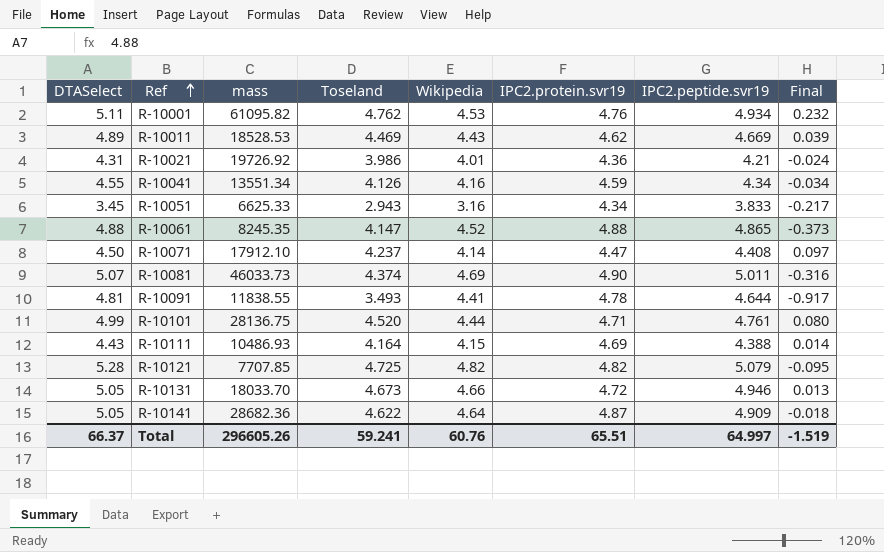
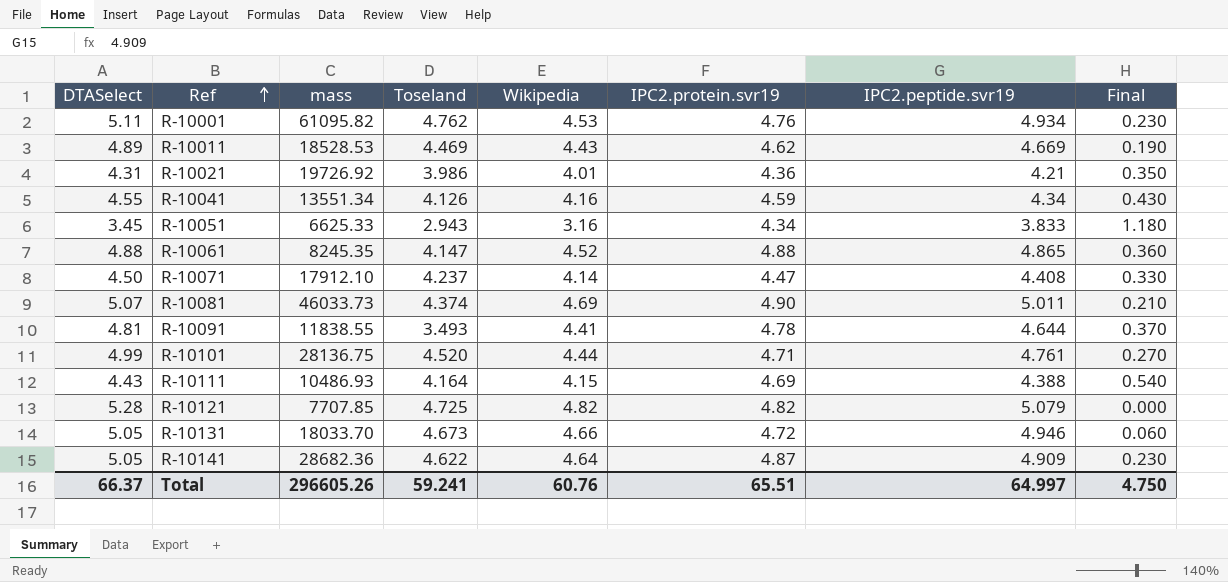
column Final | formula: [Toseland] - [Wikipedia] -> [IPC2.protein.svr19] - [Wikipedia]
Total | Final: -1.519 -> 4.750

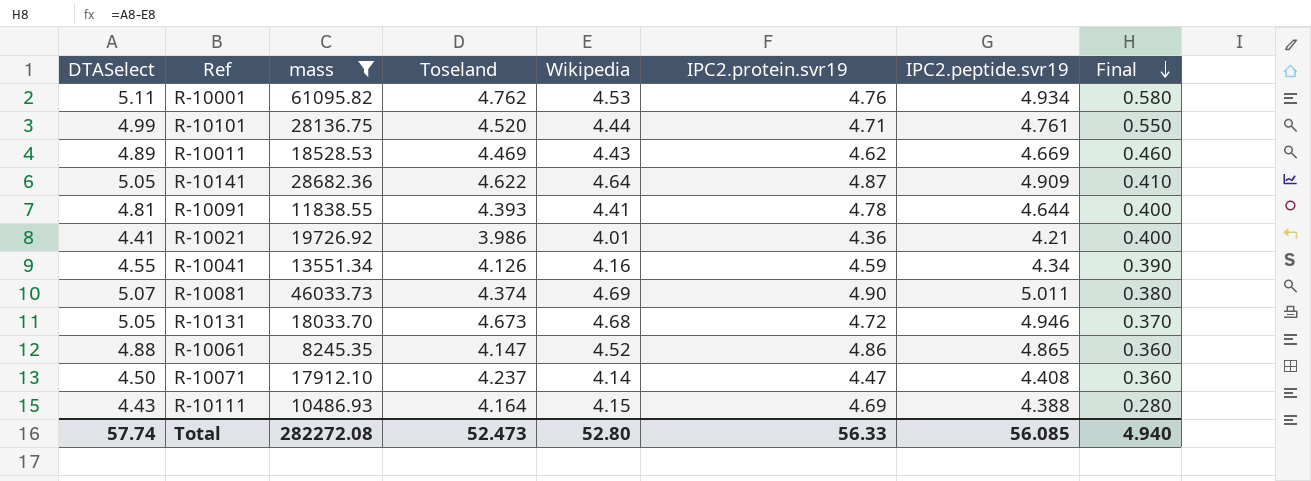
filter: none -> mass >= 8245.35
row order: Ref ascending -> Final descending
column Final | formula: [IPC2.protein.svr19] - [Wikipedia] -> [DTASelect] - [Wikipedia]
R-10091 | Toseland: 3.493 -> 4.393
R-10021 | DTASelect: 4.31 -> 4.41
R-10131 | Wikipedia: 4.66 -> 4.68
R-10061 | IPC2.protein.svr19: 4.88 -> 4.86
Total | DTASelect: 66.37 -> 57.74
Total | mass: 296605.26 -> 282272.08
Total | Toseland: 59.241 -> 52.473
Total | Wikipedia: 60.76 -> 52.80
Total | IPC2.protein.svr19: 65.51 -> 56.33
Total | IPC2.peptide.svr19: 64.997 -> 56.085
Total | Final: 4.750 -> 4.940

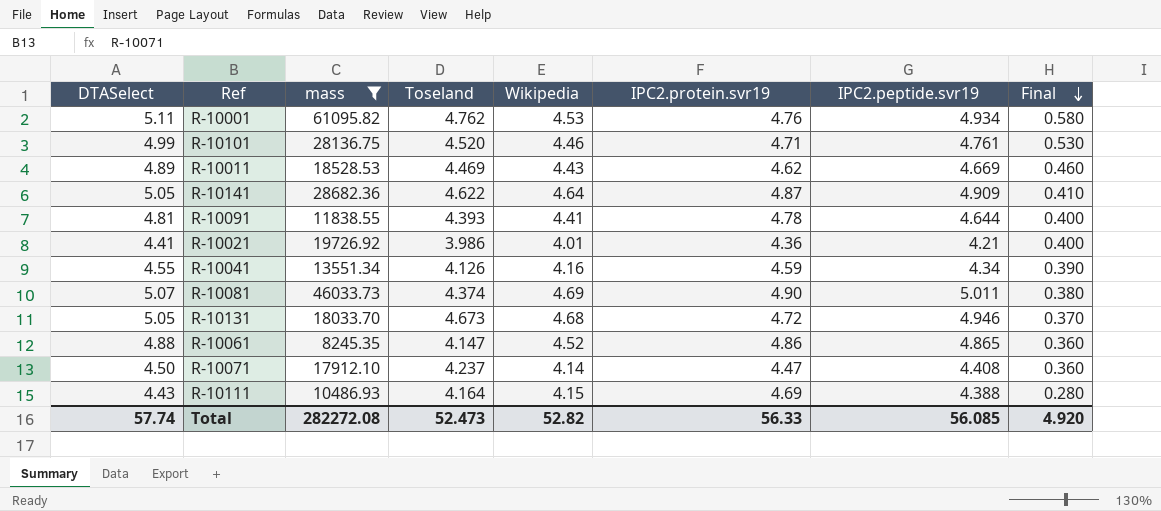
R-10101 | Wikipedia: 4.44 -> 4.46
R-10101 | Final: 0.550 -> 0.530
Total | Wikipedia: 52.80 -> 52.82
Total | Final: 4.940 -> 4.920

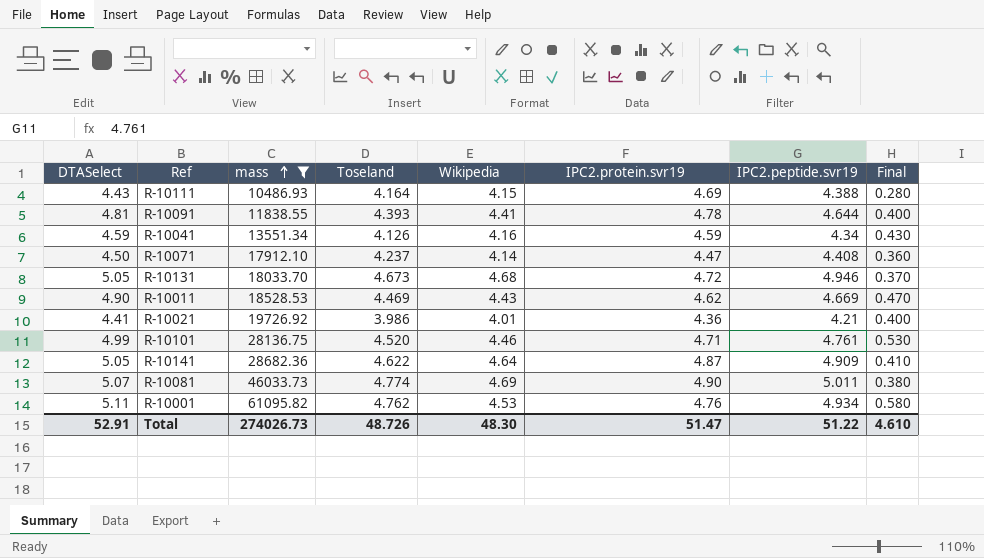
row order: Final descending -> mass ascending
row R-10061: 4.88 | 8245.35 | 4.147 | 4.52 | 4.86 | 4.865 | 0.360 -> none
R-10041 | DTASelect: 4.55 -> 4.59
R-10041 | Final: 0.390 -> 0.430
R-10011 | DTASelect: 4.89 -> 4.90
R-10011 | Final: 0.460 -> 0.470
R-10081 | Toseland: 4.374 -> 4.774
Total | DTASelect: 57.74 -> 52.91
Total | mass: 282272.08 -> 274026.73
Total | Toseland: 52.473 -> 48.726
Total | Wikipedia: 52.82 -> 48.30
Total | IPC2.protein.svr19: 56.33 -> 51.47
Total | IPC2.peptide.svr19: 56.085 -> 51.22
Total | Final: 4.920 -> 4.610

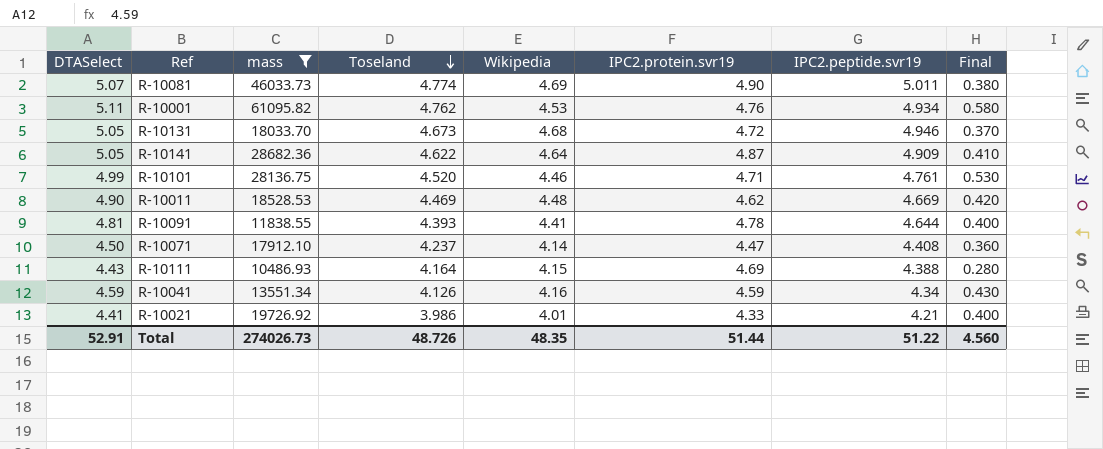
row order: mass ascending -> Toseland descending
R-10011 | Wikipedia: 4.43 -> 4.48
R-10011 | Final: 0.470 -> 0.420
R-10021 | IPC2.protein.svr19: 4.36 -> 4.33
Total | Wikipedia: 48.30 -> 48.35
Total | IPC2.protein.svr19: 51.47 -> 51.44
Total | Final: 4.610 -> 4.560

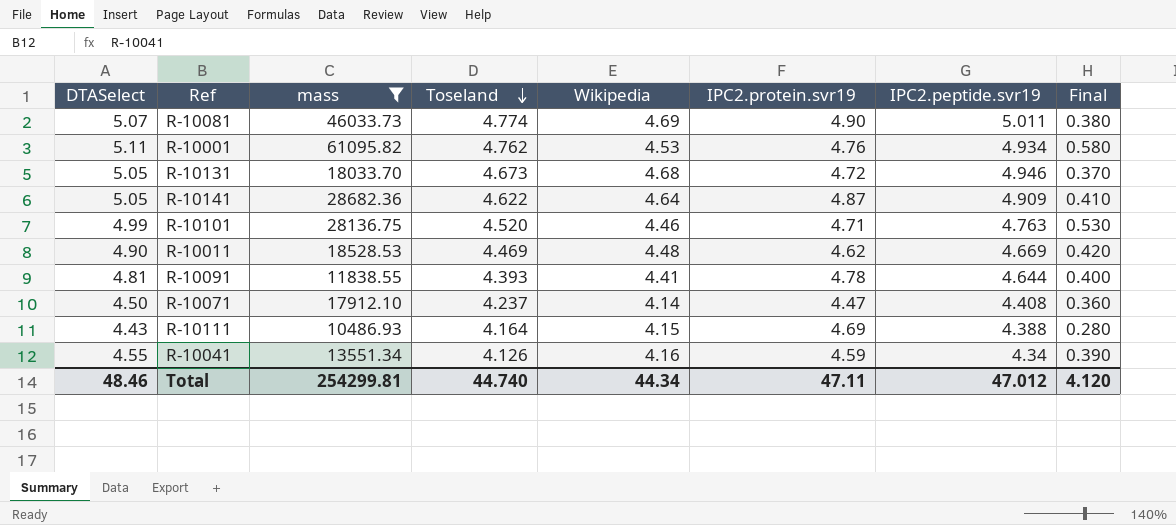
row R-10021: 4.41 | 19726.92 | 3.986 | 4.01 | 4.33 | 4.21 | 0.400 -> none
R-10101 | IPC2.peptide.svr19: 4.761 -> 4.763
R-10041 | DTASelect: 4.59 -> 4.55
R-10041 | Final: 0.430 -> 0.390
Total | DTASelect: 52.91 -> 48.46
Total | mass: 274026.73 -> 254299.81
Total | Toseland: 48.726 -> 44.740
Total | Wikipedia: 48.35 -> 44.34
Total | IPC2.protein.svr19: 51.44 -> 47.11
Total | IPC2.peptide.svr19: 51.22 -> 47.012
Total | Final: 4.560 -> 4.120

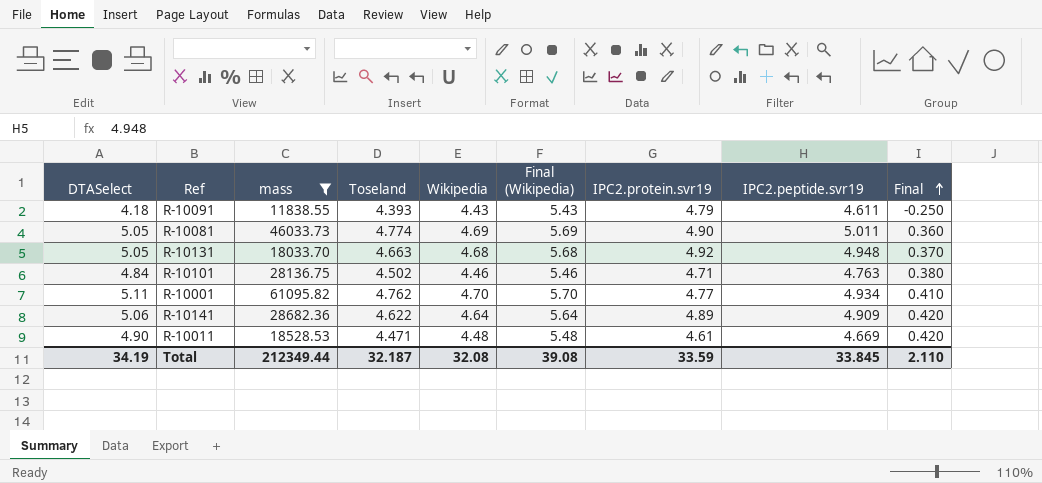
row order: Toseland descending -> Final ascending
column Final (Wikipedia) | formula: none -> [Wikipedia] + 1
row R-10071: 4.50 | 17912.10 | 4.237 | 4.14 | 4.47 | 4.408 | 0.360 -> none
row R-10111: 4.43 | 10486.93 | 4.164 | 4.15 | 4.69 | 4.388 | 0.280 -> none
row R-10041: 4.55 | 13551.34 | 4.126 | 4.16 | 4.59 | 4.34 | 0.390 -> none
R-10091 | DTASelect: 4.81 -> 4.18
R-10091 | Wikipedia: 4.41 -> 4.43
R-10091 | IPC2.protein.svr19: 4.78 -> 4.79
R-10091 | IPC2.peptide.svr19: 4.644 -> 4.611
R-10091 | Final: 0.400 -> -0.250
R-10081 | DTASelect: 5.07 -> 5.05
R-10081 | Final: 0.380 -> 0.360
R-10131 | Toseland: 4.673 -> 4.663
R-10131 | IPC2.protein.svr19: 4.72 -> 4.92
R-10131 | IPC2.peptide.svr19: 4.946 -> 4.948
R-10101 | DTASelect: 4.99 -> 4.84
R-10101 | Toseland: 4.520 -> 4.502
R-10101 | Final: 0.530 -> 0.380
R-10001 | Wikipedia: 4.53 -> 4.70
R-10001 | IPC2.protein.svr19: 4.76 -> 4.77
R-10001 | Final: 0.580 -> 0.410
R-10141 | DTASelect: 5.05 -> 5.06
R-10141 | IPC2.protein.svr19: 4.87 -> 4.89
R-10141 | Final: 0.410 -> 0.420
R-10011 | Toseland: 4.469 -> 4.471
R-10011 | IPC2.protein.svr19: 4.62 -> 4.61
Total | DTASelect: 48.46 -> 34.19
Total | mass: 254299.81 -> 212349.44
Total | Toseland: 44.740 -> 32.187
Total | Wikipedia: 44.34 -> 32.08
Total | IPC2.protein.svr19: 47.11 -> 33.59
Total | IPC2.peptide.svr19: 47.012 -> 33.845
Total | Final: 4.120 -> 2.110

